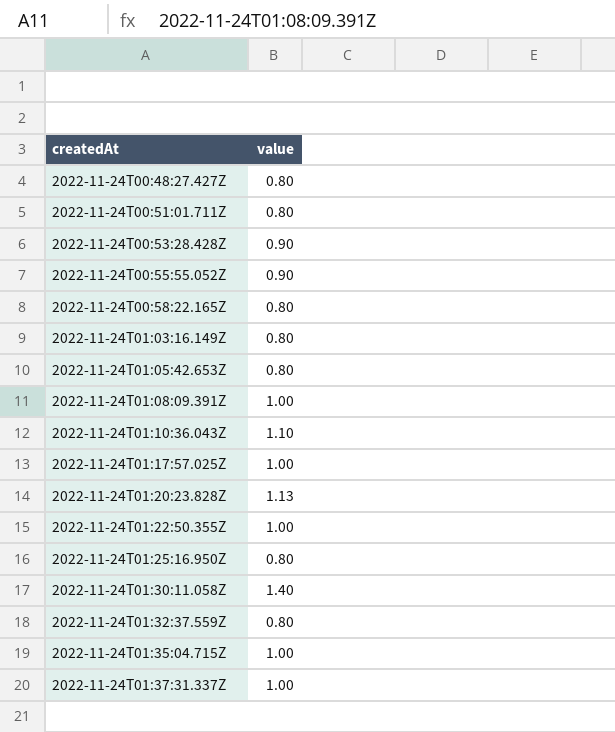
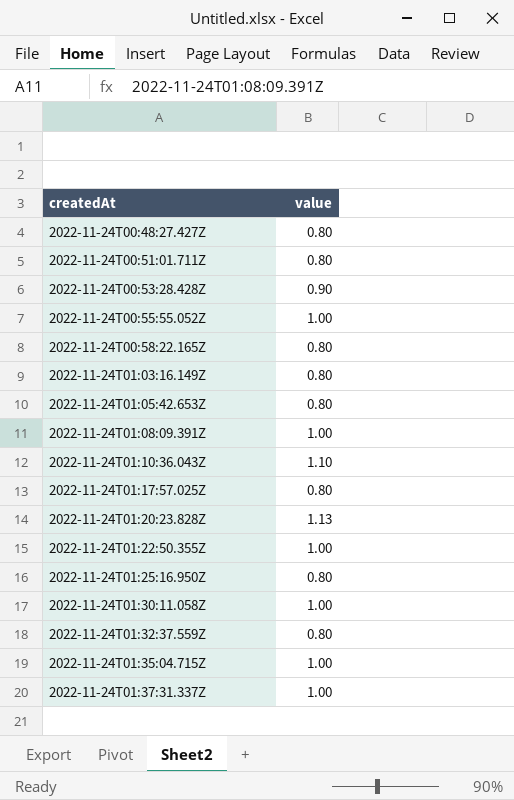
2022-11-24T00:55:55.052Z | value: 0.90 -> 1.00
2022-11-24T01:17:57.025Z | value: 1.00 -> 0.80
2022-11-24T01:30:11.058Z | value: 1.40 -> 1.00

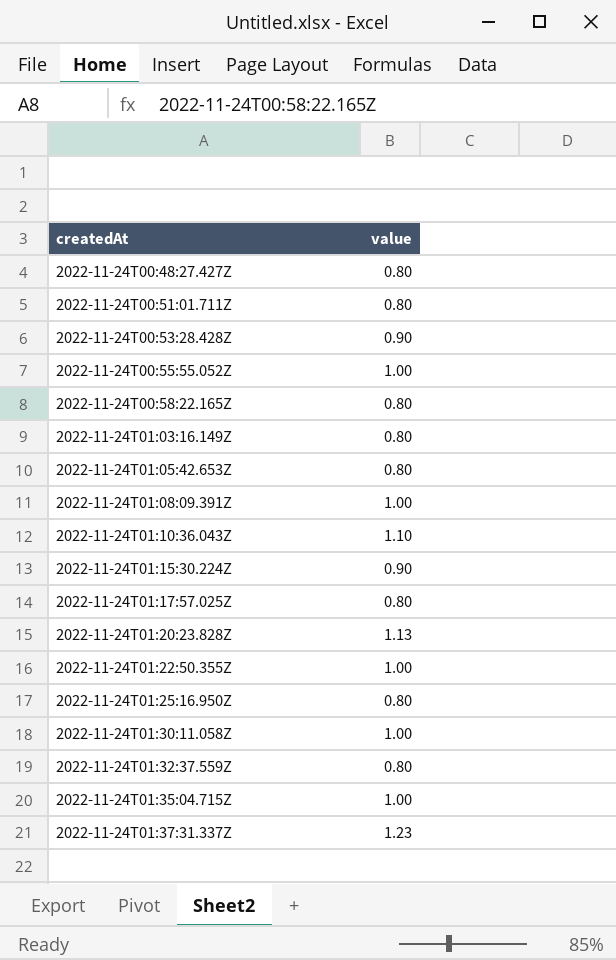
row 2022-11-24T01:15:30.224Z: none -> 0.90
2022-11-24T01:37:31.337Z | value: 1.00 -> 1.23

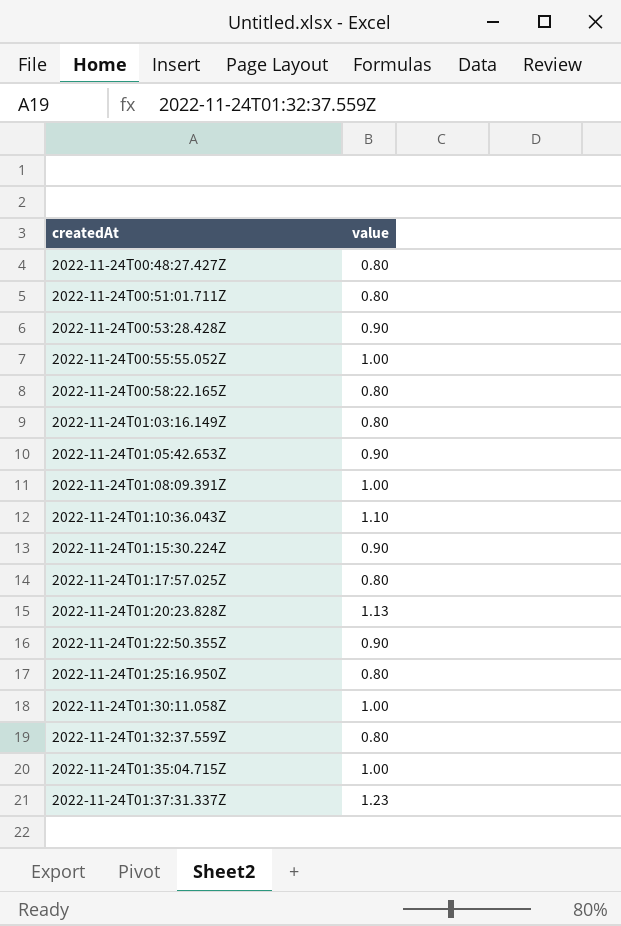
2022-11-24T01:05:42.653Z | value: 0.80 -> 0.90
2022-11-24T01:22:50.355Z | value: 1.00 -> 0.90

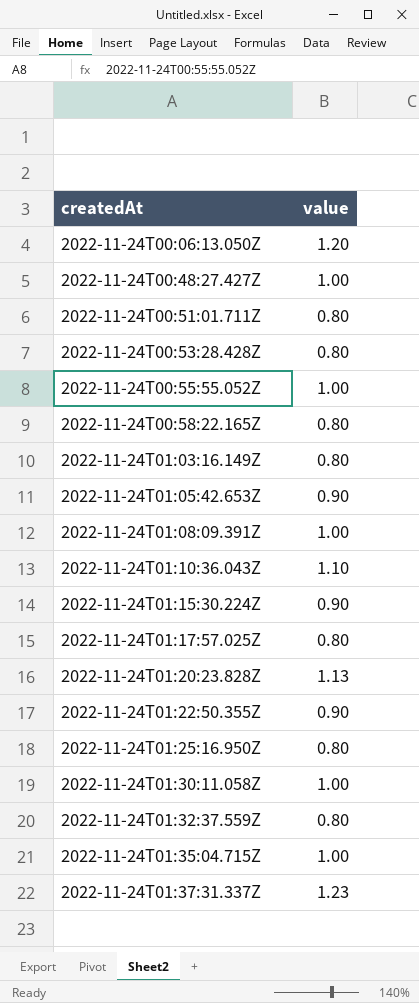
row 2022-11-24T00:06:13.050Z: none -> 1.20
2022-11-24T00:48:27.427Z | value: 0.80 -> 1.00
2022-11-24T00:53:28.428Z | value: 0.90 -> 0.80

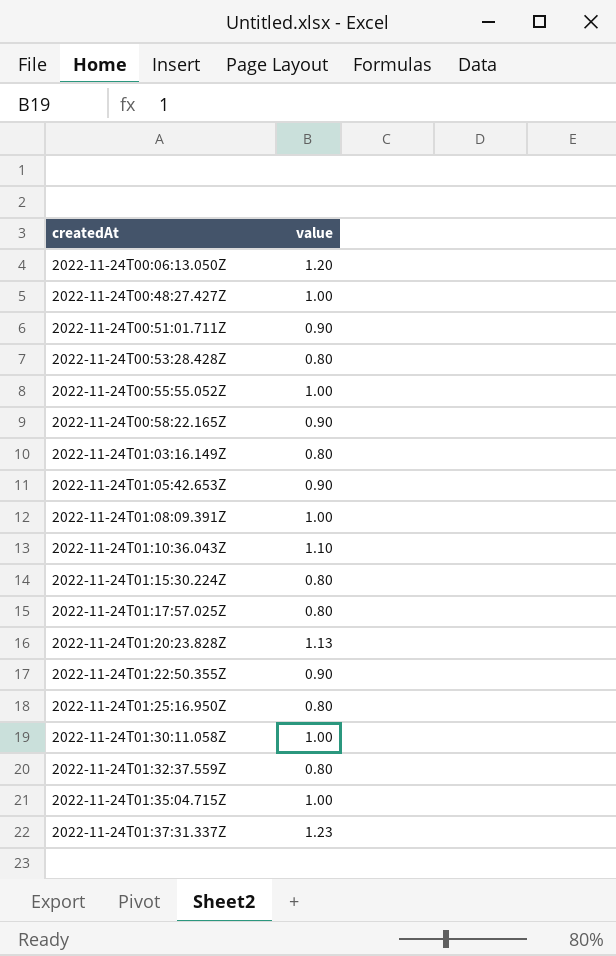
2022-11-24T00:51:01.711Z | value: 0.80 -> 0.90
2022-11-24T00:58:22.165Z | value: 0.80 -> 0.90
2022-11-24T01:15:30.224Z | value: 0.90 -> 0.80

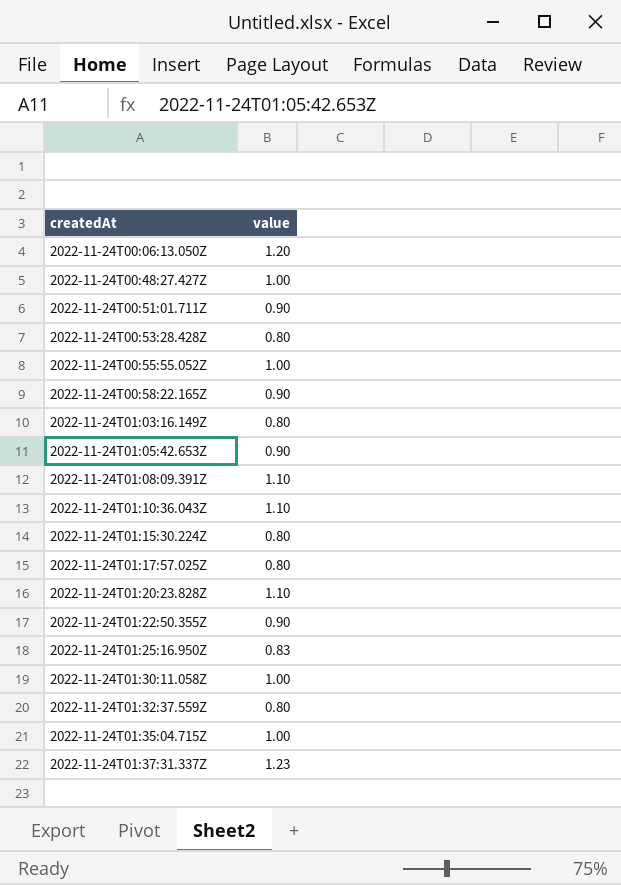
2022-11-24T01:08:09.391Z | value: 1.00 -> 1.10
2022-11-24T01:20:23.828Z | value: 1.13 -> 1.10
2022-11-24T01:25:16.950Z | value: 0.80 -> 0.83

